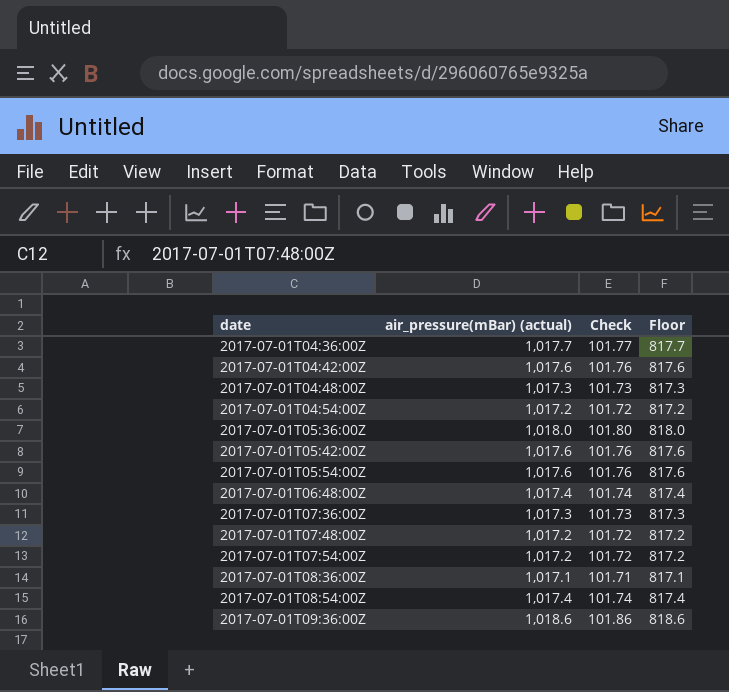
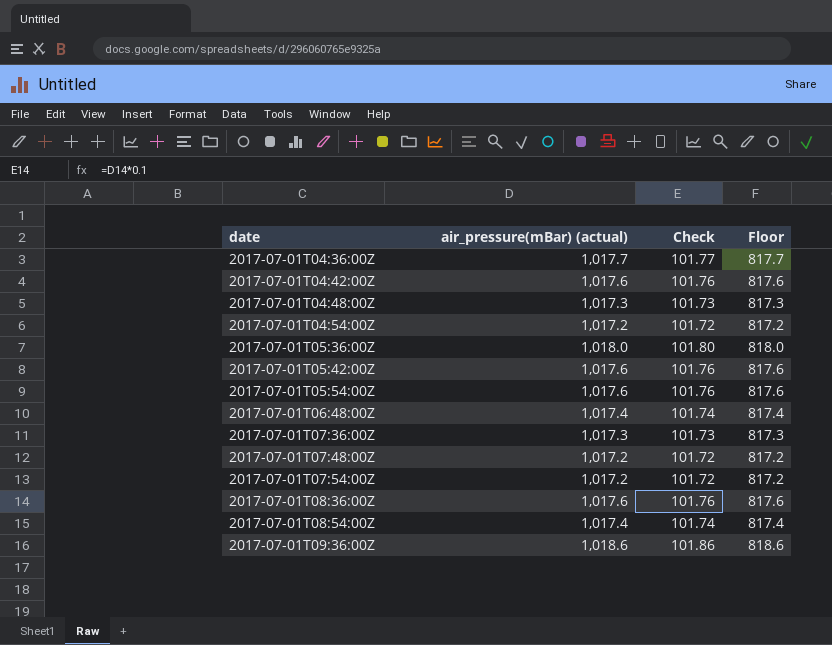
2017-07-01T08:36:00Z | air_pressure(mBar) (actual): 1,017.1 -> 1,017.6
2017-07-01T08:36:00Z | Check: 101.71 -> 101.76
2017-07-01T08:36:00Z | Floor: 817.1 -> 817.6

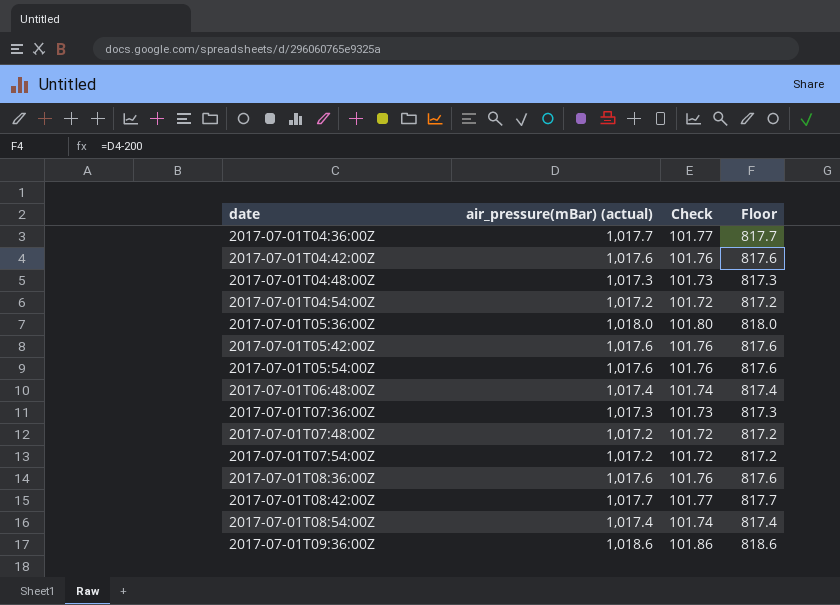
row 2017-07-01T08:42:00Z: none -> 1,017.7 | 101.77 | 817.7

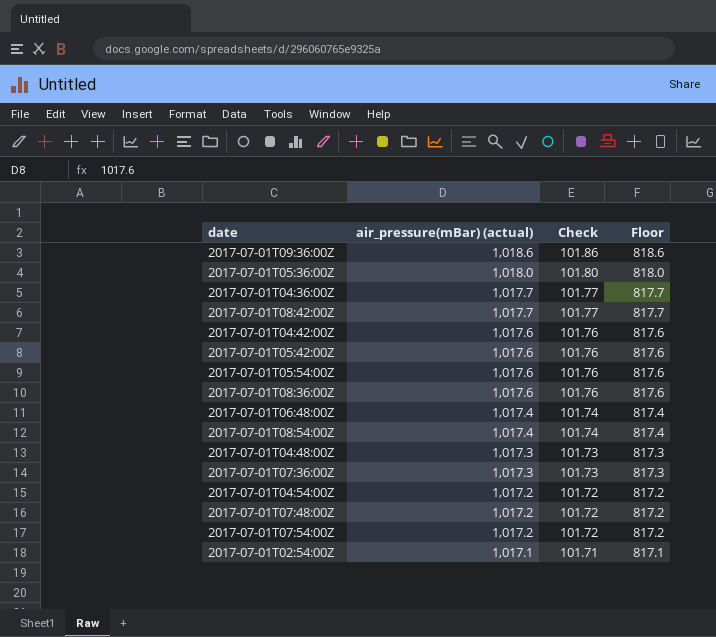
row order: date ascending -> air_pressure(mBar) (actual) descending
row 2017-07-01T02:54:00Z: none -> 1,017.1 | 101.71 | 817.1

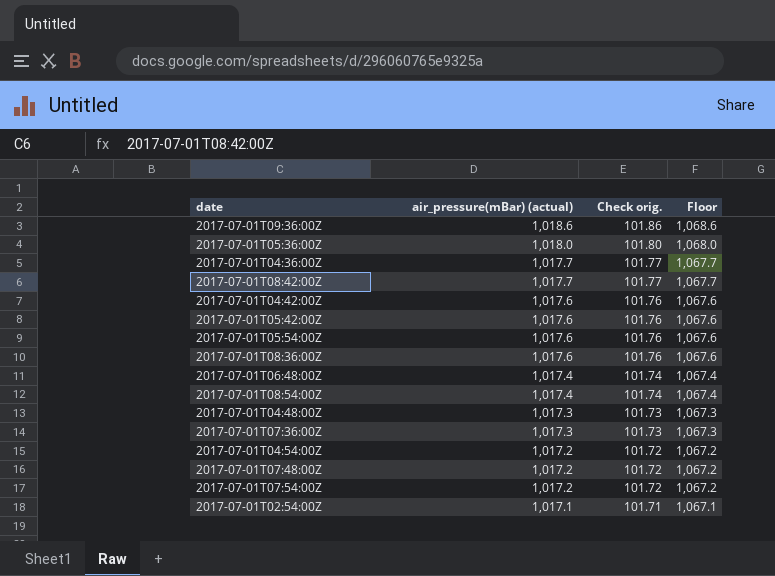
column name: Check -> Check orig.
column Floor | formula: [air_pressure(mBar) (actual)] - 200 -> [air_pressure(mBar) (actual)] + 50

